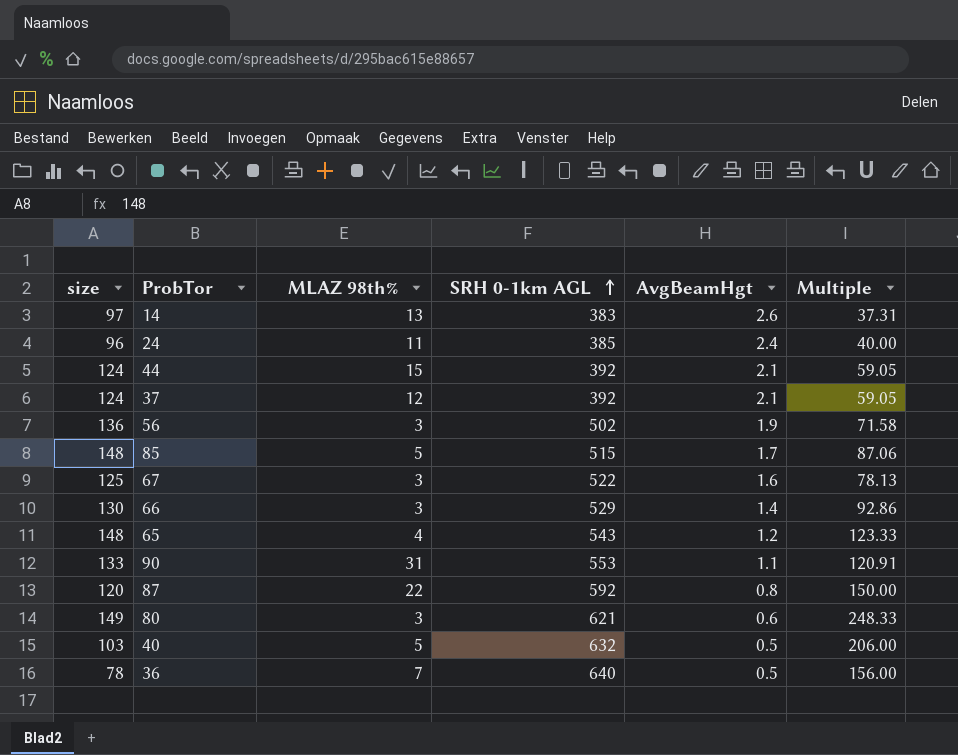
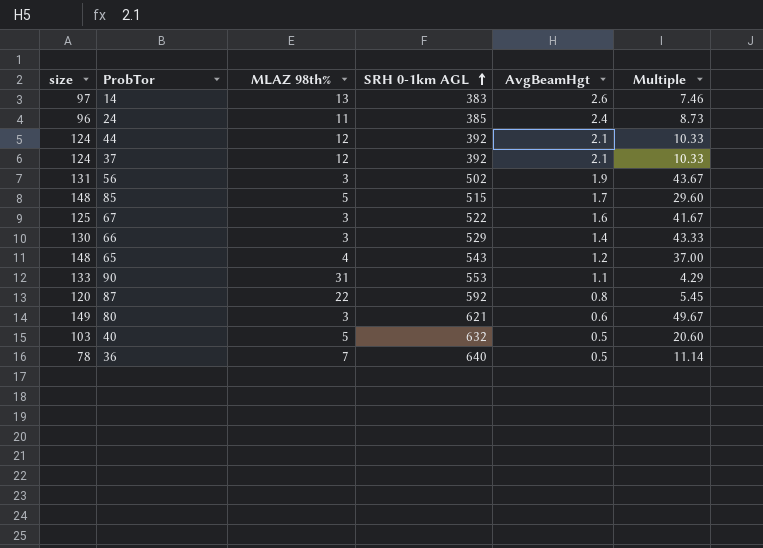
column Multiple | formula: [size] / [AvgBeamHgt] -> [size] / [MLAZ 98th%]
44 | MLAZ 98th%: 15 -> 12
56 | size: 136 -> 131

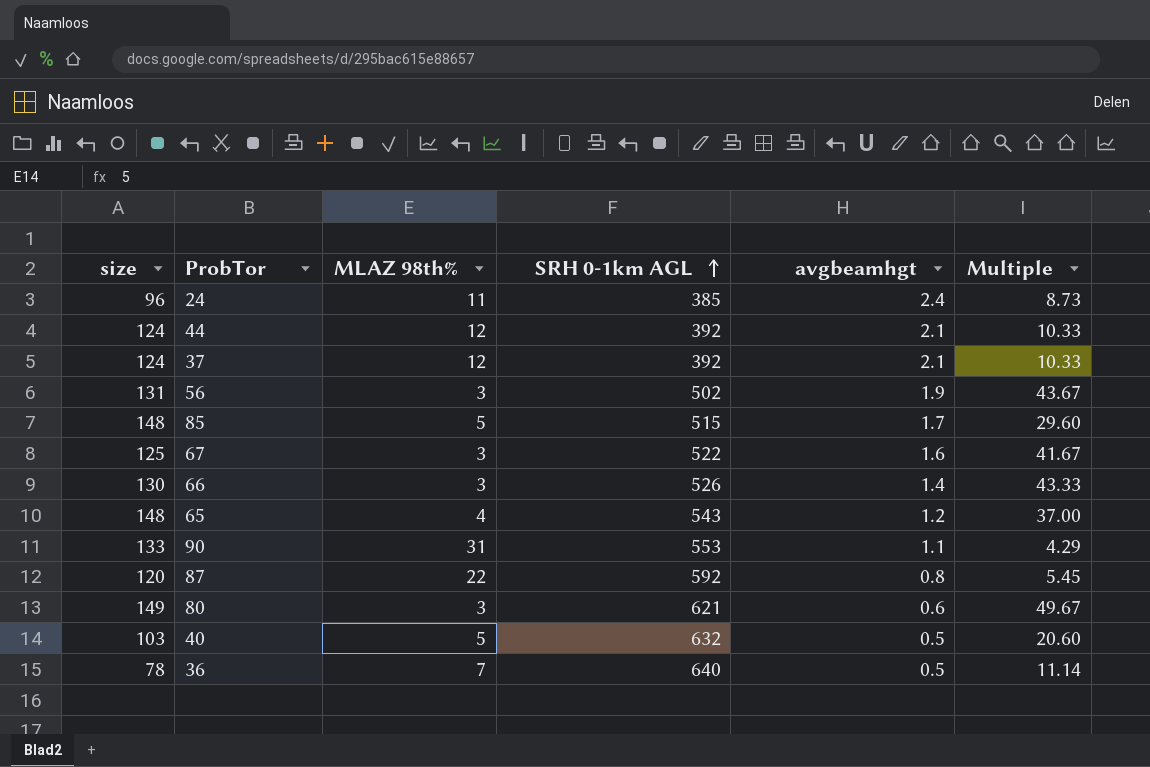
column name: AvgBeamHgt -> avgbeamhgt
row 14: 97 | 13 | 383 | 2.6 | 7.46 -> none
66 | SRH 0-1km AGL: 529 -> 526

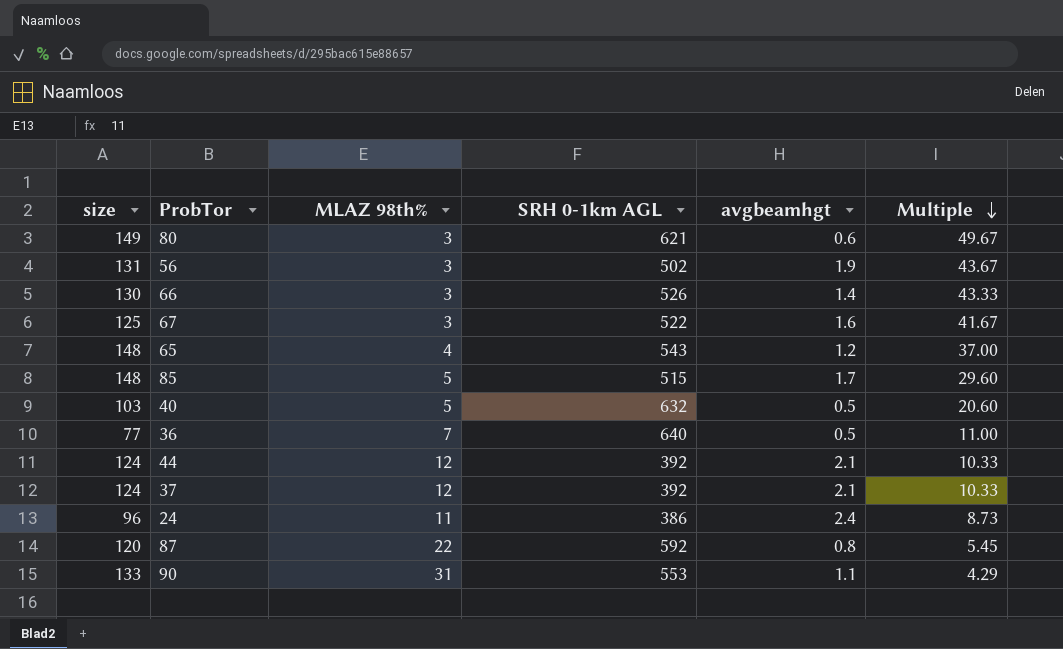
row order: SRH 0-1km AGL ascending -> Multiple descending
36 | size: 78 -> 77
36 | Multiple: 11.14 -> 11.00
24 | SRH 0-1km AGL: 385 -> 386

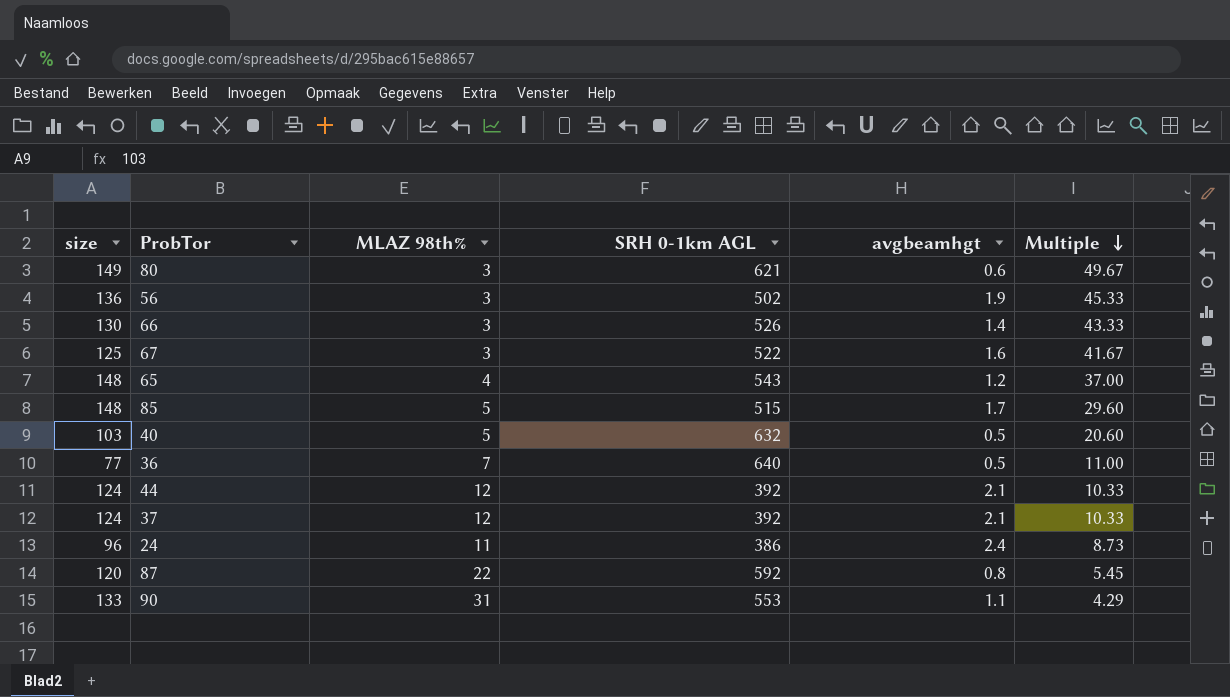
56 | size: 131 -> 136
56 | Multiple: 43.67 -> 45.33

